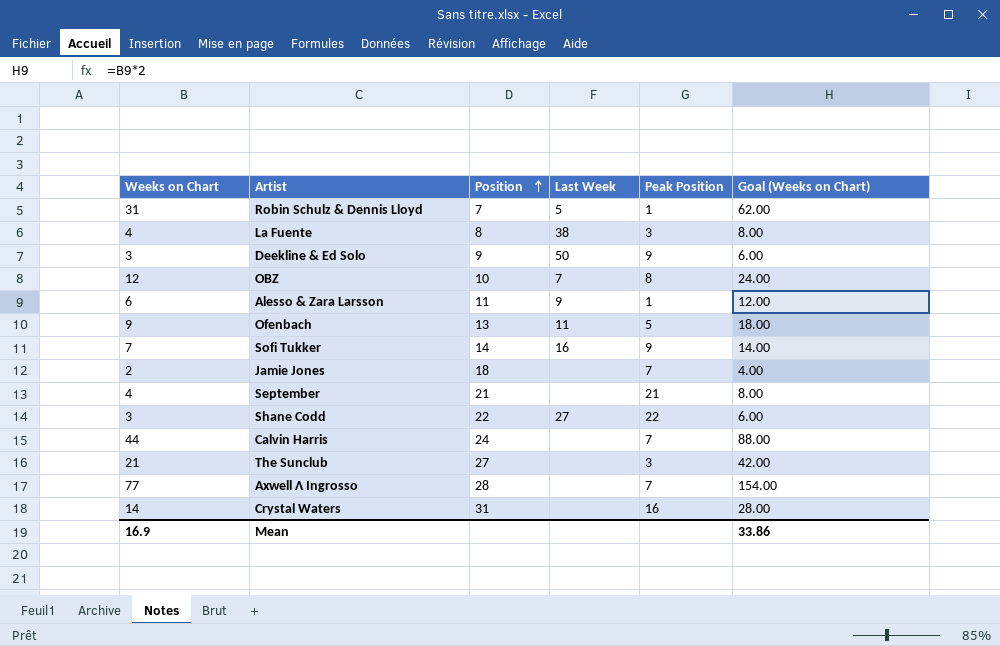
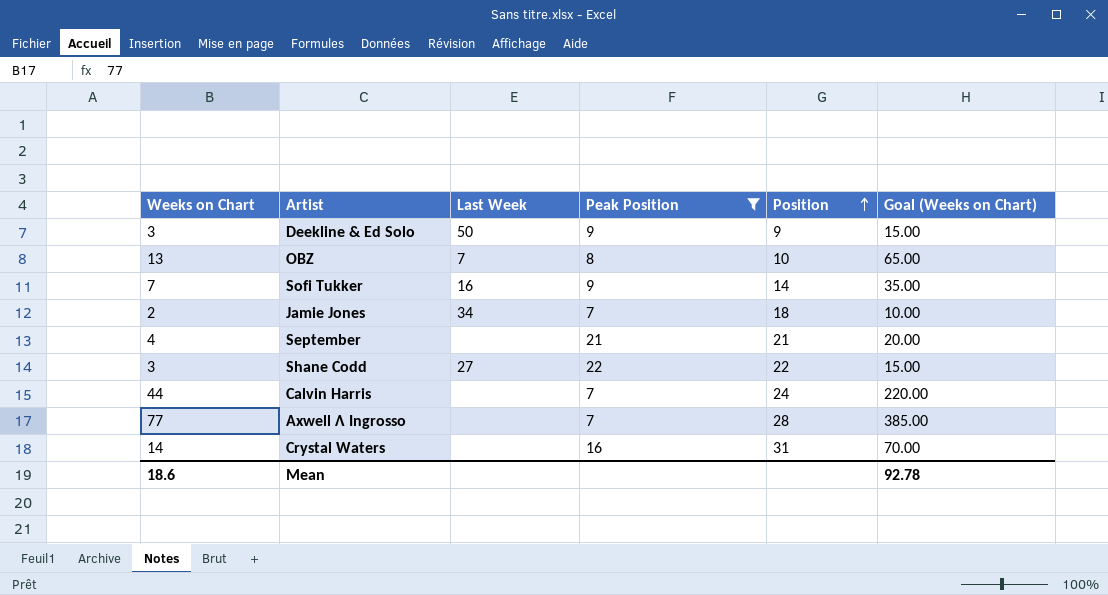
filter: none -> Peak Position >= 7
column Position | position: 3 -> 5
column Goal (Weeks on Chart) | formula: [Weeks on Chart] * 2 -> [Weeks on Chart] * 5
OBZ | Weeks on Chart: 12 -> 13
Jamie Jones | Last Week: none -> 34
Mean | Weeks on Chart: 16.9 -> 18.6
Mean | Goal (Weeks on Chart): 33.86 -> 92.78

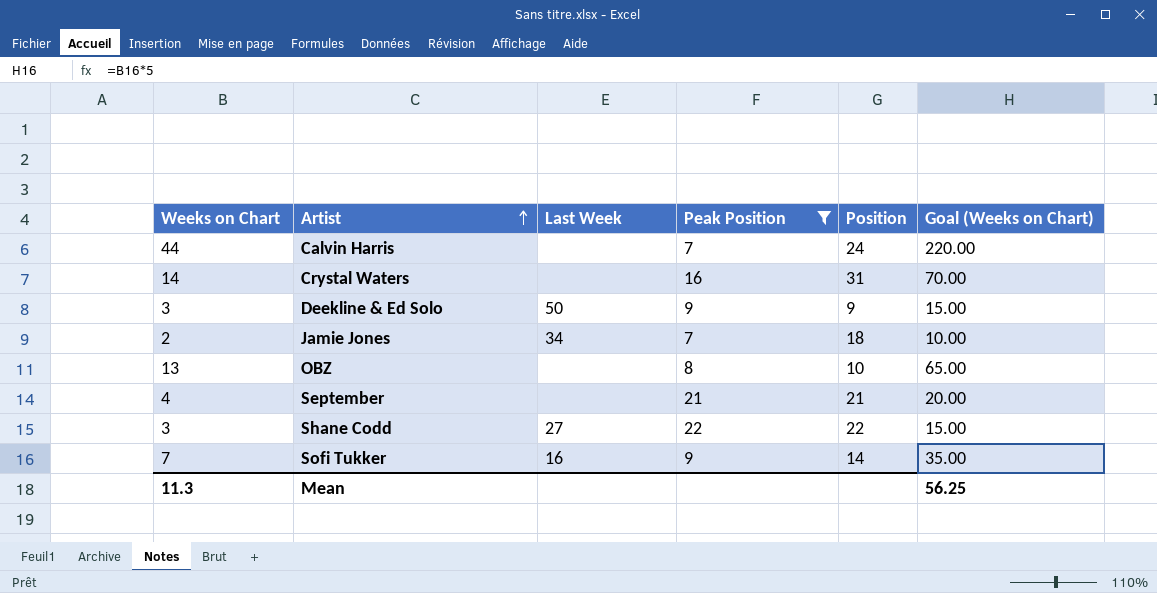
row order: Position ascending -> Artist ascending
row Axwell Λ Ingrosso: 77 | none | 7 | 28 | 385.00 -> none
OBZ | Last Week: 7 -> none
Mean | Weeks on Chart: 18.6 -> 11.3
Mean | Goal (Weeks on Chart): 92.78 -> 56.25

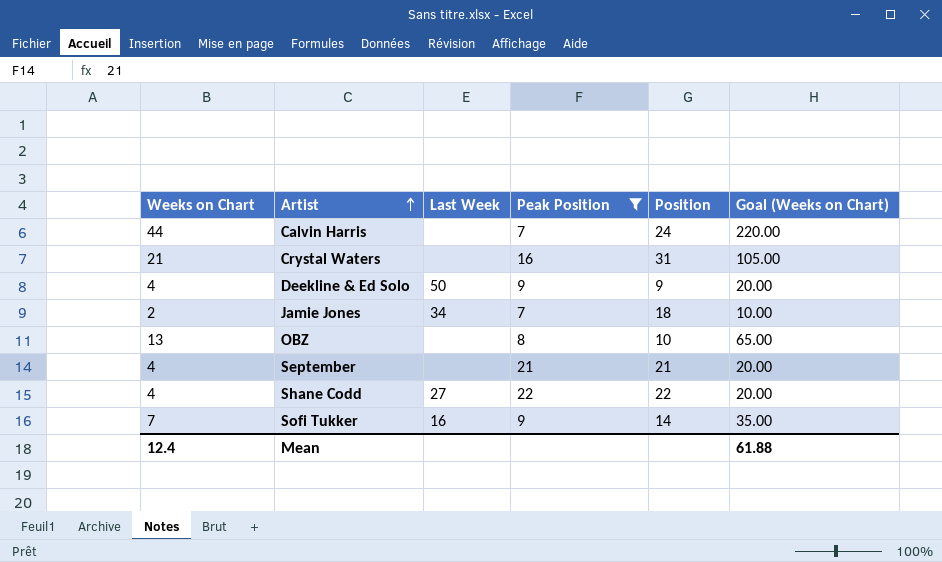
Crystal Waters | Weeks on Chart: 14 -> 21
Crystal Waters | Goal (Weeks on Chart): 70.00 -> 105.00
Deekline & Ed Solo | Weeks on Chart: 3 -> 4
Deekline & Ed Solo | Goal (Weeks on Chart): 15.00 -> 20.00
Shane Codd | Weeks on Chart: 3 -> 4
Shane Codd | Goal (Weeks on Chart): 15.00 -> 20.00
Mean | Weeks on Chart: 11.3 -> 12.4
Mean | Goal (Weeks on Chart): 56.25 -> 61.88

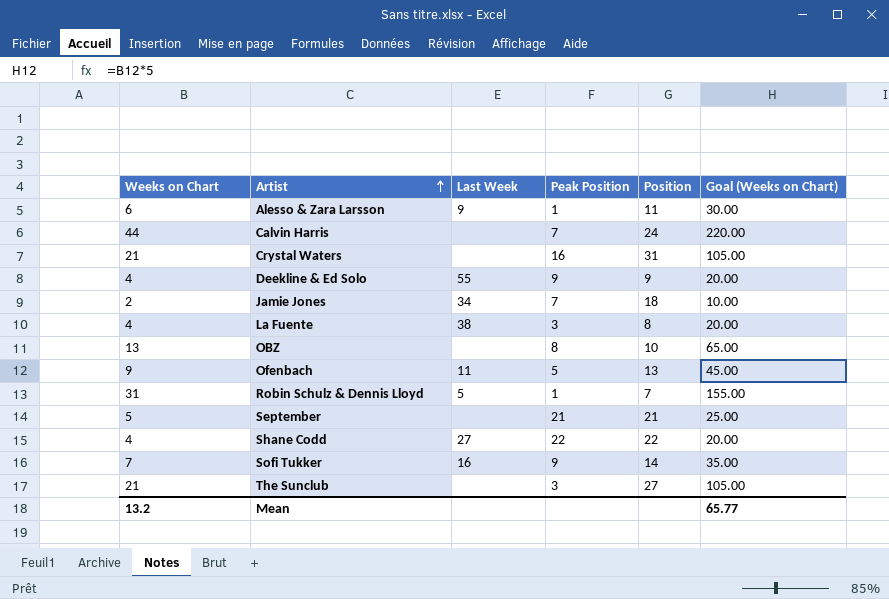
filter: Peak Position >= 7 -> none
Deekline & Ed Solo | Last Week: 50 -> 55
September | Weeks on Chart: 4 -> 5
September | Goal (Weeks on Chart): 20.00 -> 25.00
Mean | Weeks on Chart: 12.4 -> 13.2
Mean | Goal (Weeks on Chart): 61.88 -> 65.77

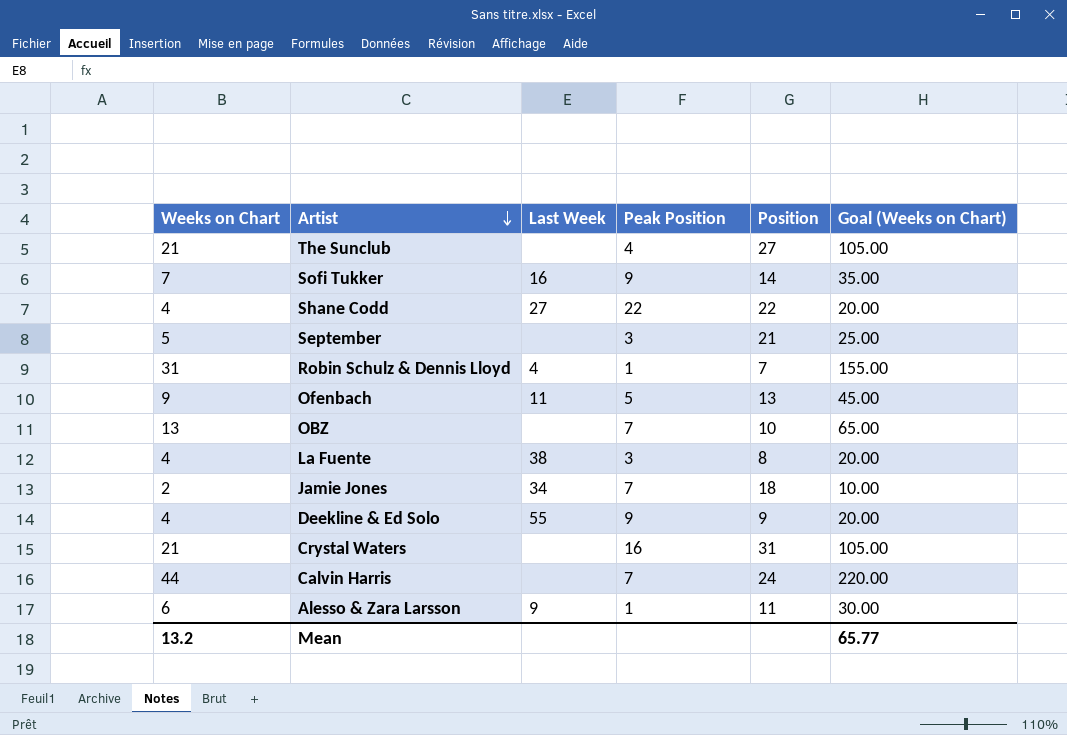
row order: Artist ascending -> Artist descending
The Sunclub | Peak Position: 3 -> 4
September | Peak Position: 21 -> 3
Robin Schulz & Dennis Lloyd | Last Week: 5 -> 4
OBZ | Peak Position: 8 -> 7

